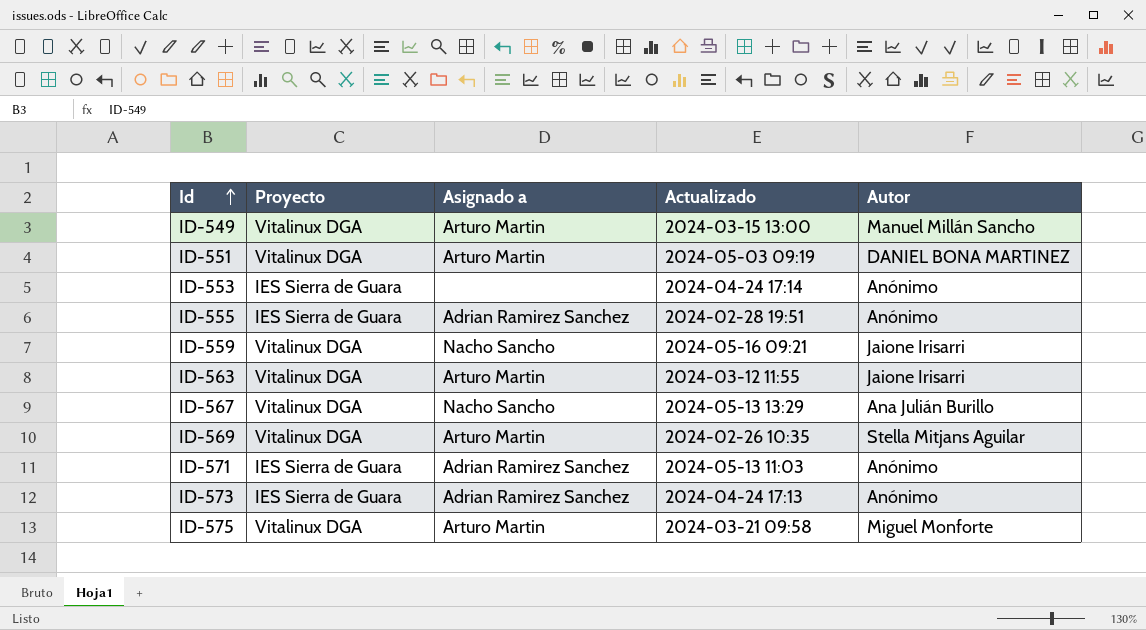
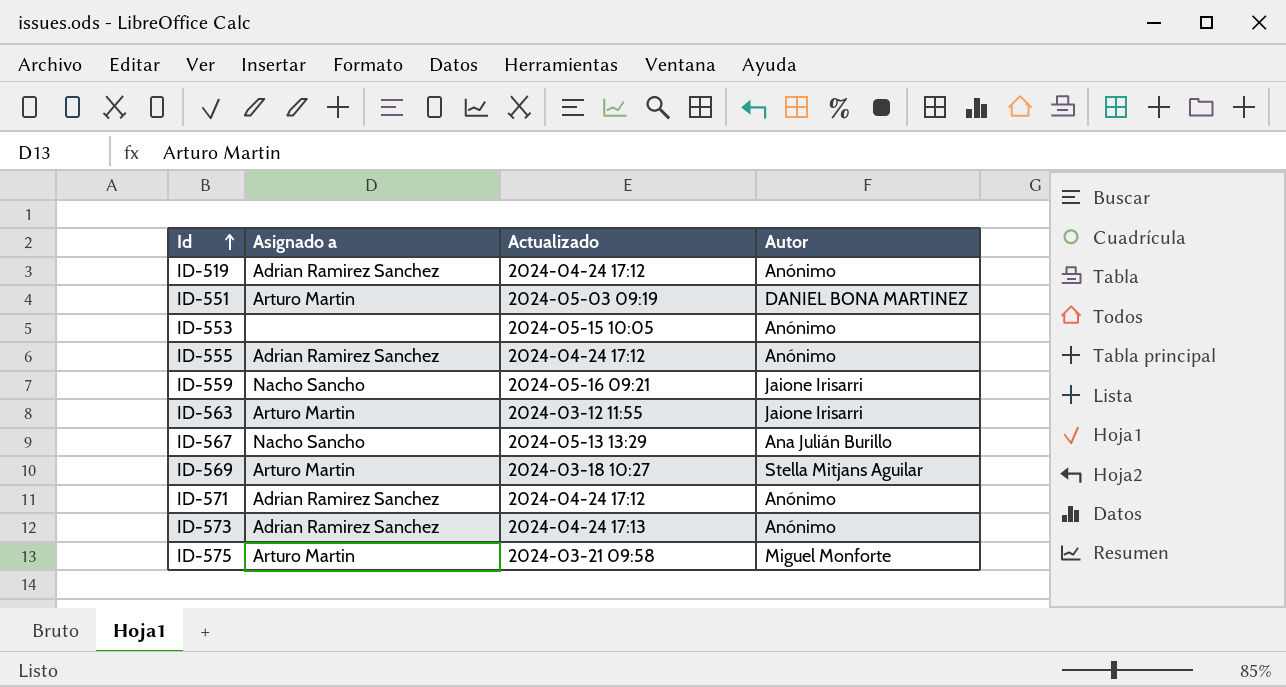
column Proyecto | position: 2 -> none
row ID-549: Vitalinux DGA | Arturo Martin | 2024-03-15 13:00 | Manuel Millán Sancho -> none
row ID-519: none -> Adrian Ramirez Sanchez | 2024-04-24 17:12 | Anónimo
ID-553 | Actualizado: 2024-04-24 17:14 -> 2024-05-15 10:05
ID-555 | Actualizado: 2024-02-28 19:51 -> 2024-04-24 17:12
ID-569 | Actualizado: 2024-02-26 10:35 -> 2024-03-18 10:27
ID-571 | Actualizado: 2024-05-13 11:03 -> 2024-04-24 17:12

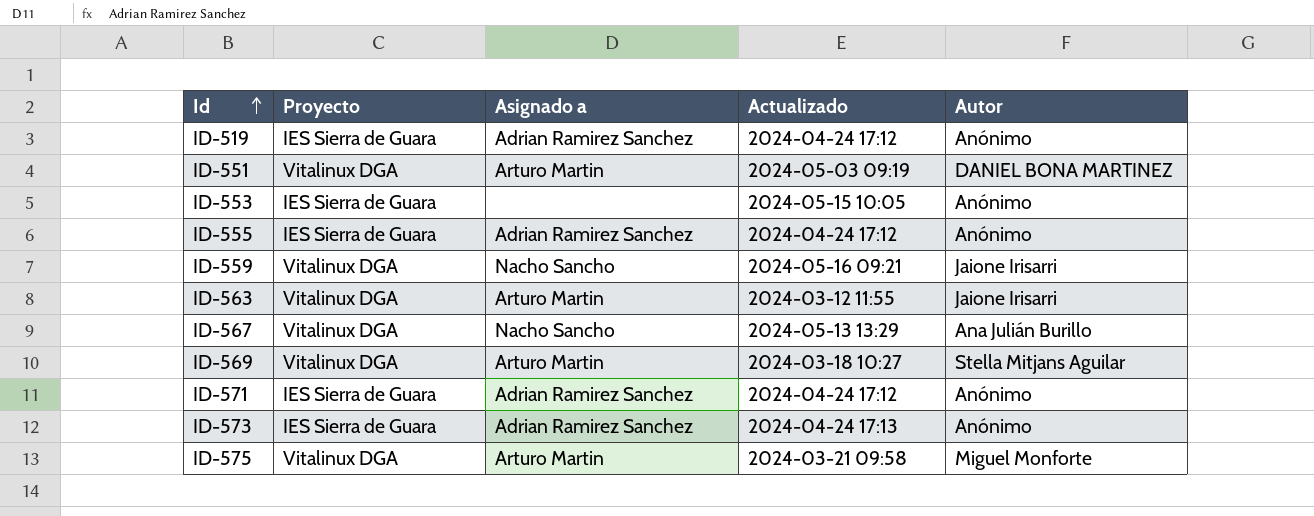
column Proyecto | position: none -> 2

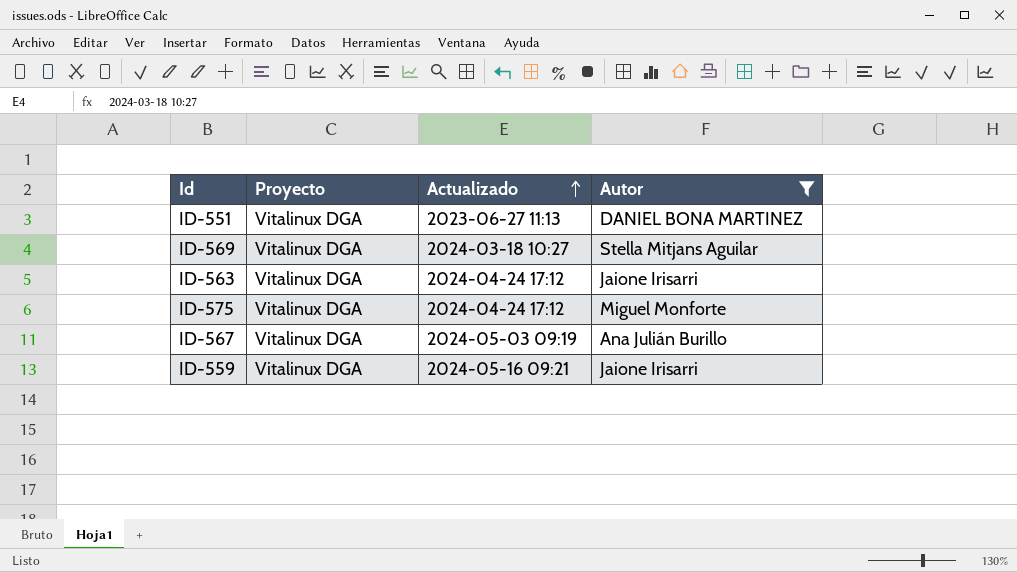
filter: none -> Autor != Anónimo
row order: Id ascending -> Actualizado ascending
column Asignado a | position: 3 -> none
ID-551 | Actualizado: 2024-05-03 09:19 -> 2023-06-27 11:13
ID-563 | Actualizado: 2024-03-12 11:55 -> 2024-04-24 17:12
ID-575 | Actualizado: 2024-03-21 09:58 -> 2024-04-24 17:12
ID-567 | Actualizado: 2024-05-13 13:29 -> 2024-05-03 09:19

